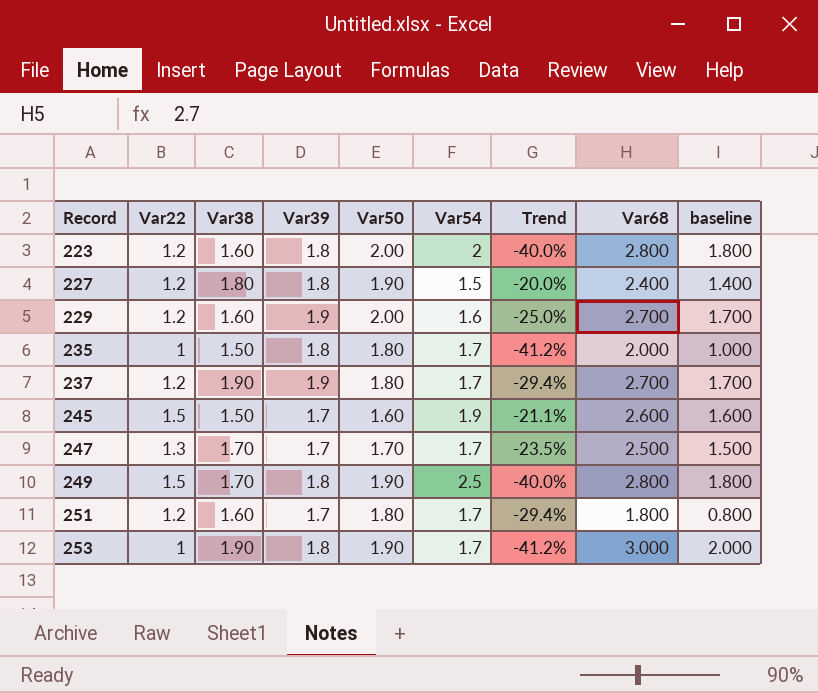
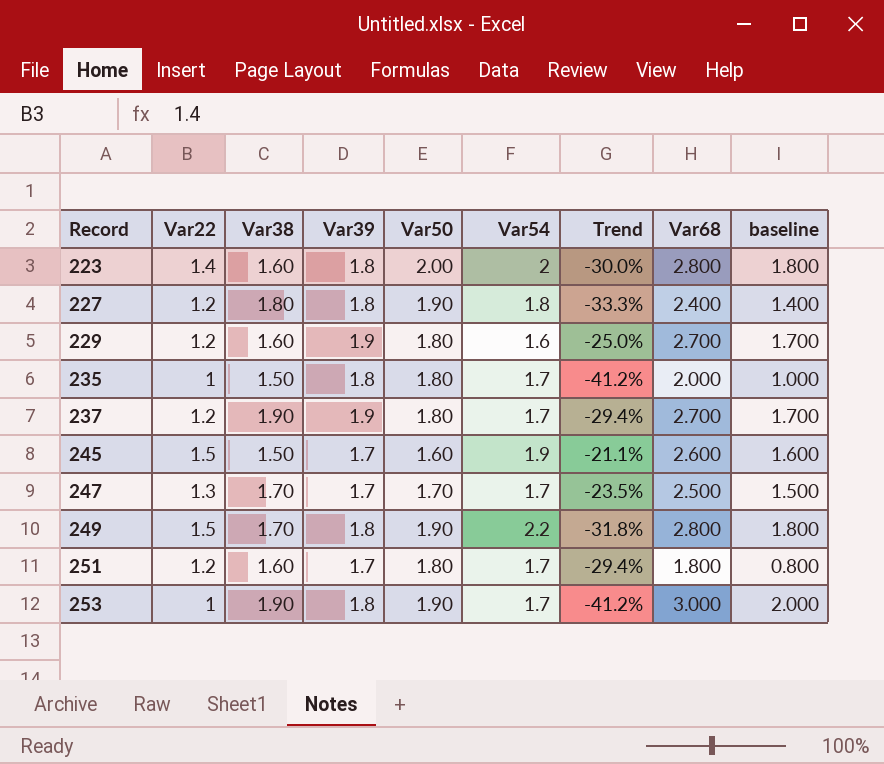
223 | Var22: 1.2 -> 1.4
223 | Trend: -40.0% -> -30.0%
227 | Var54: 1.5 -> 1.8
227 | Trend: -20.0% -> -33.3%
229 | Var50: 2.00 -> 1.80
249 | Var54: 2.5 -> 2.2
249 | Trend: -40.0% -> -31.8%

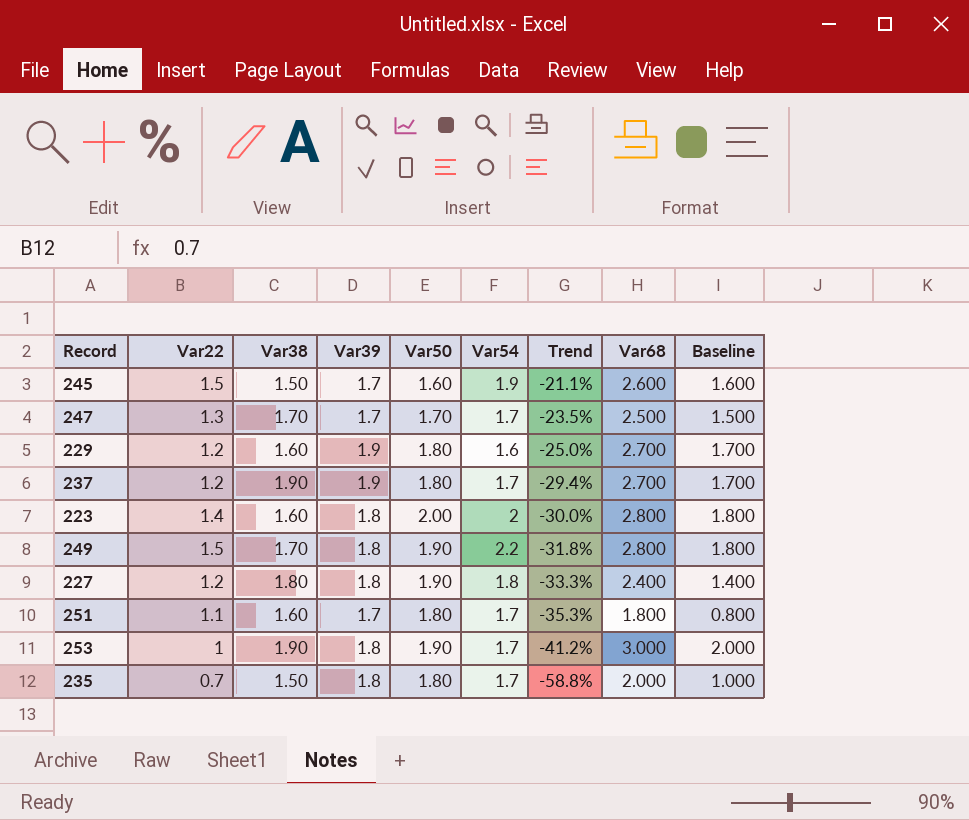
row order: Record ascending -> Trend descending
column name: baseline -> Baseline
251 | Var22: 1.2 -> 1.1
251 | Trend: -29.4% -> -35.3%
235 | Var22: 1 -> 0.7
235 | Trend: -41.2% -> -58.8%

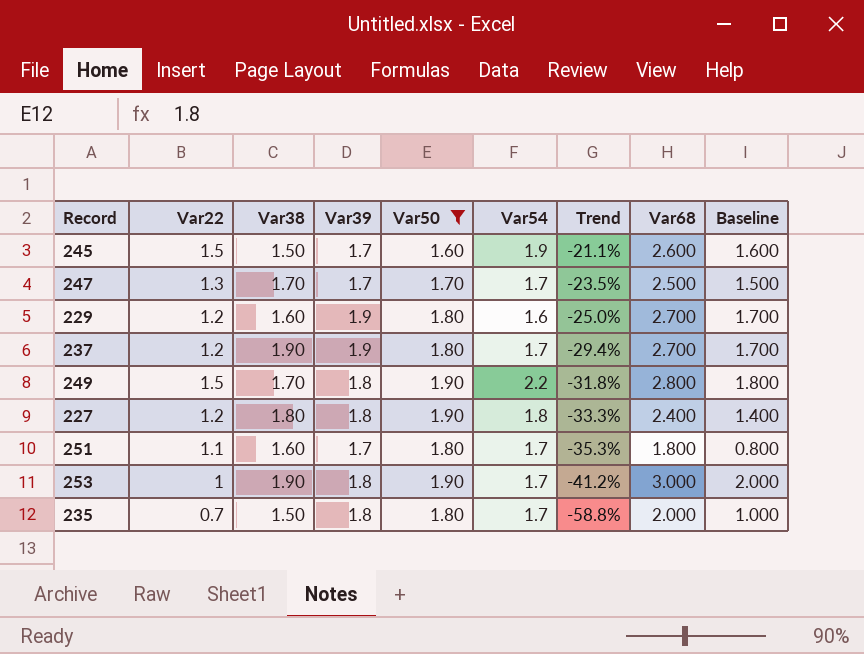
filter: none -> Var50 != 2.00

